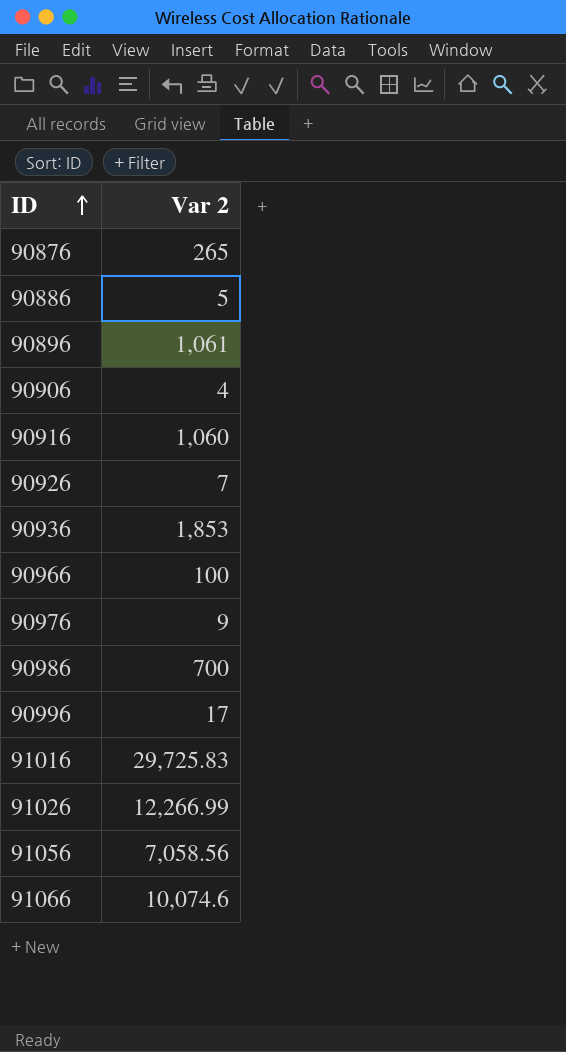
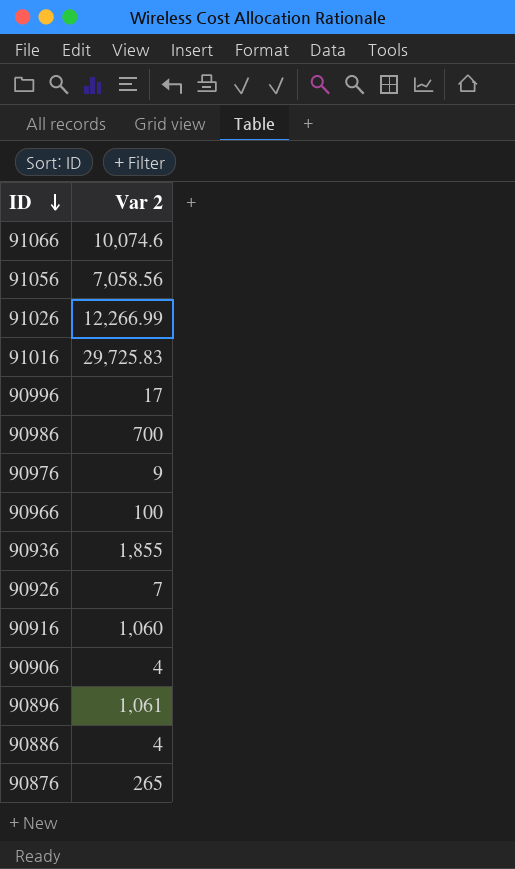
row order: ID ascending -> ID descending
90936 | Var 2: 1,853 -> 1,855
90886 | Var 2: 5 -> 4

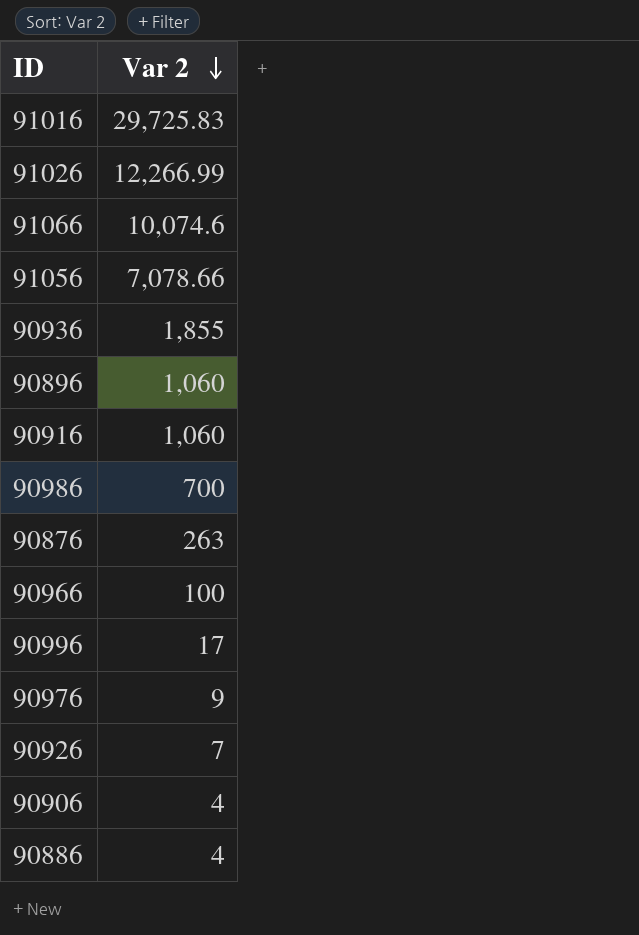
row order: ID descending -> Var 2 descending
91056 | Var 2: 7,058.56 -> 7,078.66
90896 | Var 2: 1,061 -> 1,060
90876 | Var 2: 265 -> 263

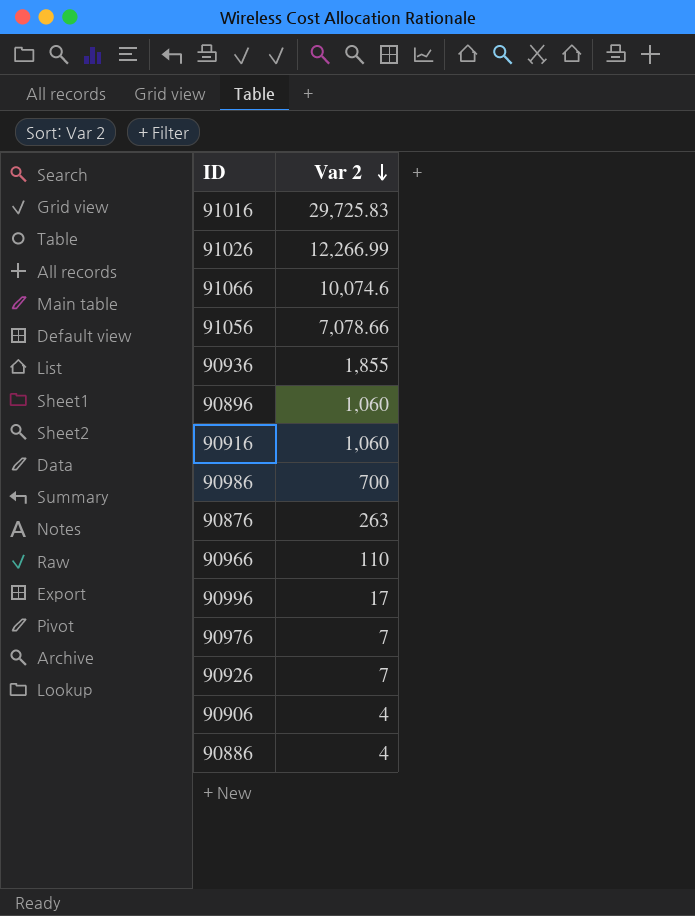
90966 | Var 2: 100 -> 110
90976 | Var 2: 9 -> 7

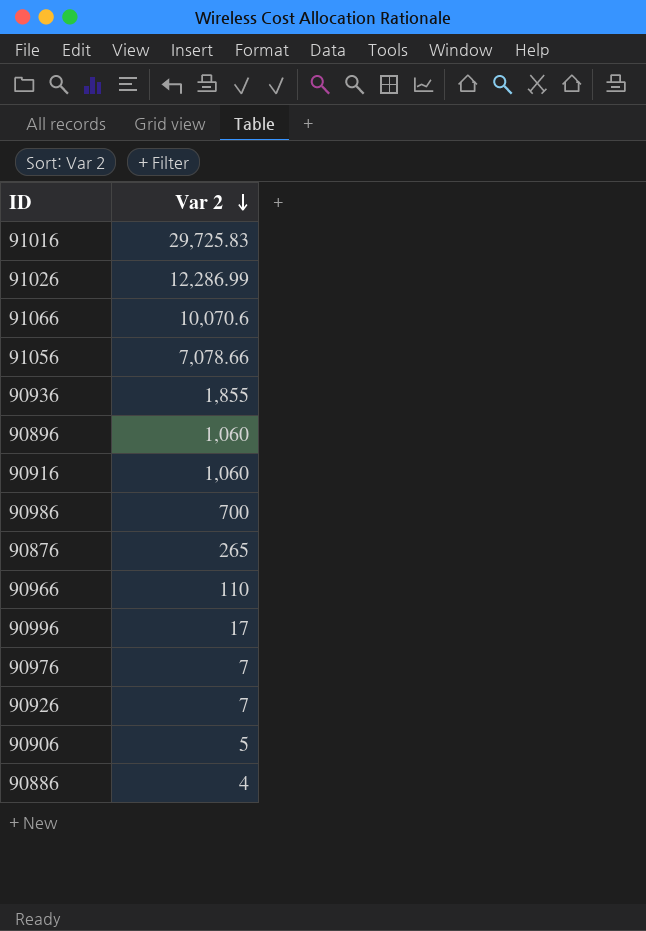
91026 | Var 2: 12,266.99 -> 12,286.99
91066 | Var 2: 10,074.6 -> 10,070.6
90876 | Var 2: 263 -> 265
90906 | Var 2: 4 -> 5

